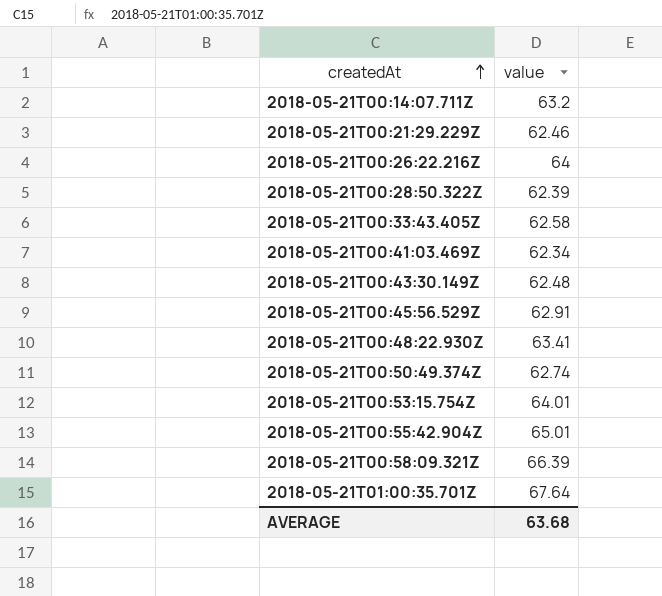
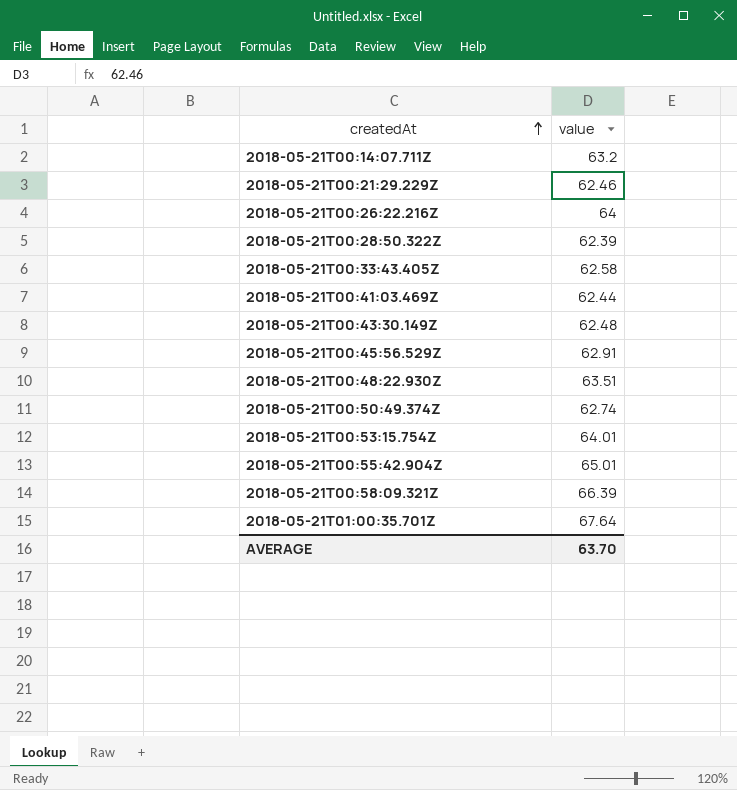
2018-05-21T00:41:03.469Z | value: 62.34 -> 62.44
2018-05-21T00:48:22.930Z | value: 63.41 -> 63.51
AVERAGE | value: 63.68 -> 63.70

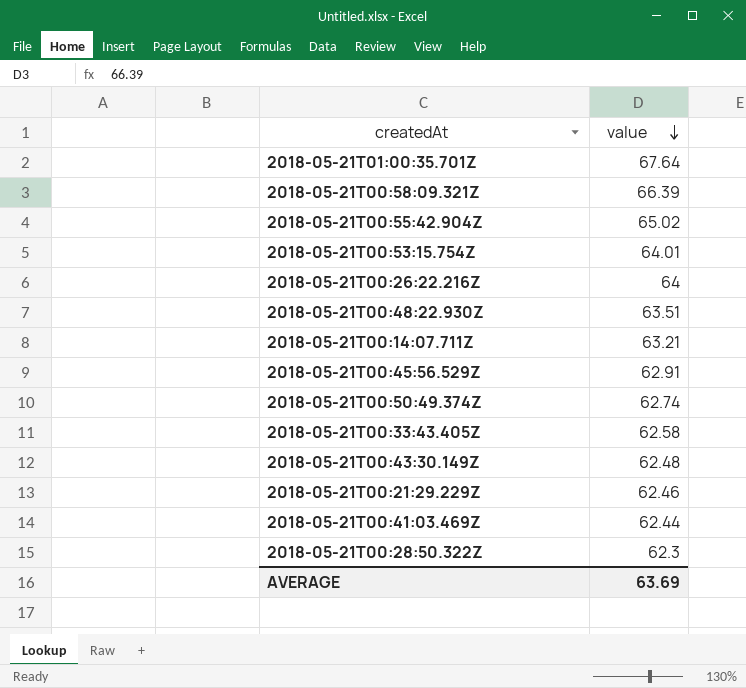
row order: createdAt ascending -> value descending
2018-05-21T00:55:42.904Z | value: 65.01 -> 65.02
2018-05-21T00:14:07.711Z | value: 63.2 -> 63.21
2018-05-21T00:28:50.322Z | value: 62.39 -> 62.3
AVERAGE | value: 63.70 -> 63.69

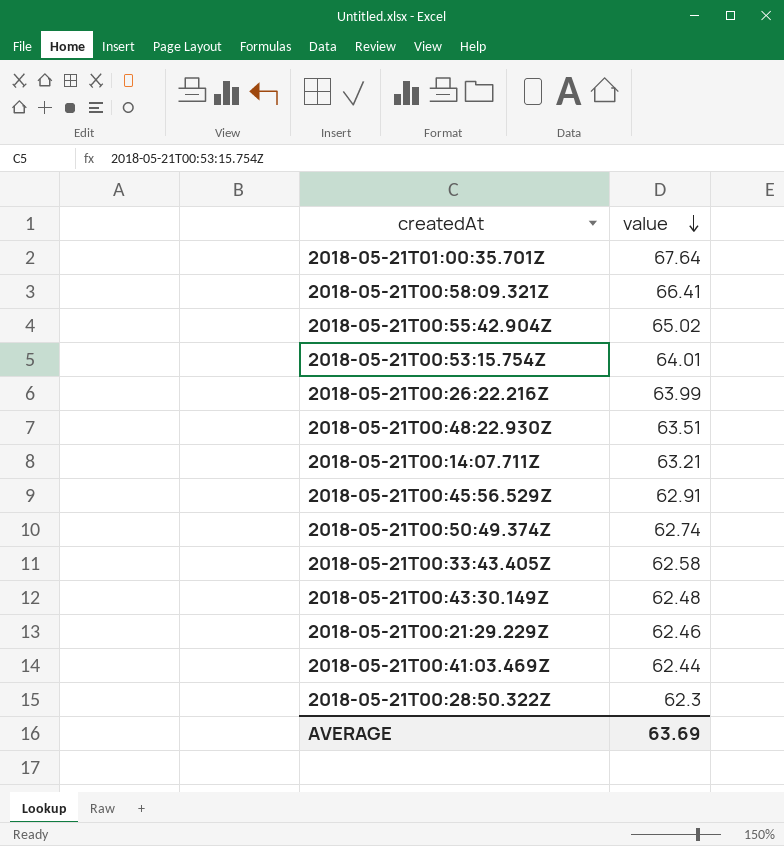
2018-05-21T00:58:09.321Z | value: 66.39 -> 66.41
2018-05-21T00:26:22.216Z | value: 64 -> 63.99

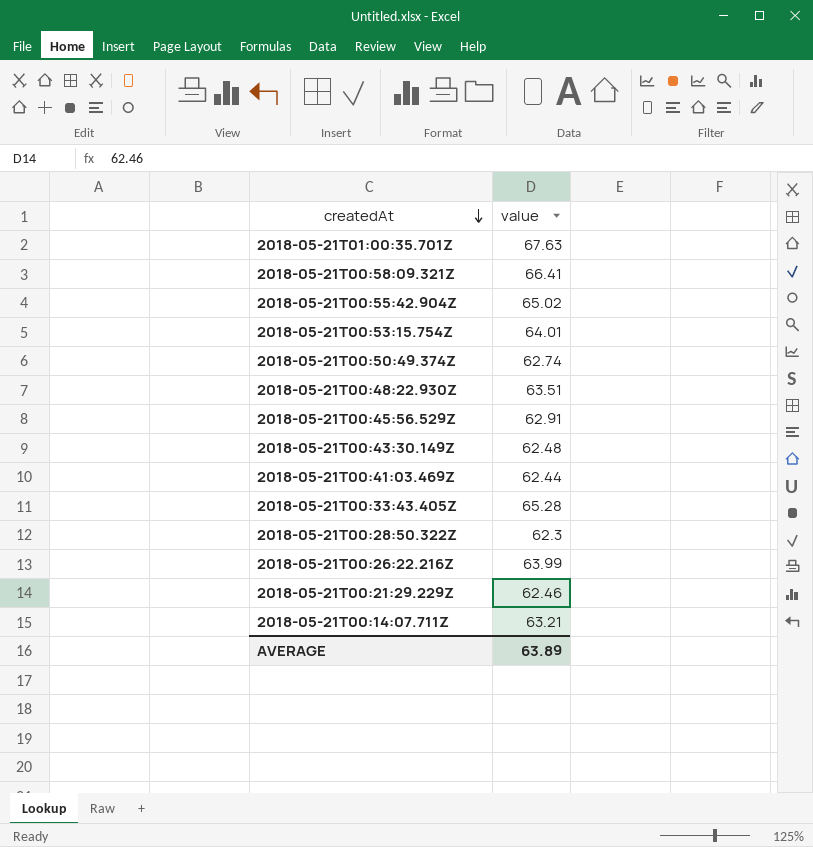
row order: value descending -> createdAt descending
2018-05-21T01:00:35.701Z | value: 67.64 -> 67.63
2018-05-21T00:33:43.405Z | value: 62.58 -> 65.28
AVERAGE | value: 63.69 -> 63.89

